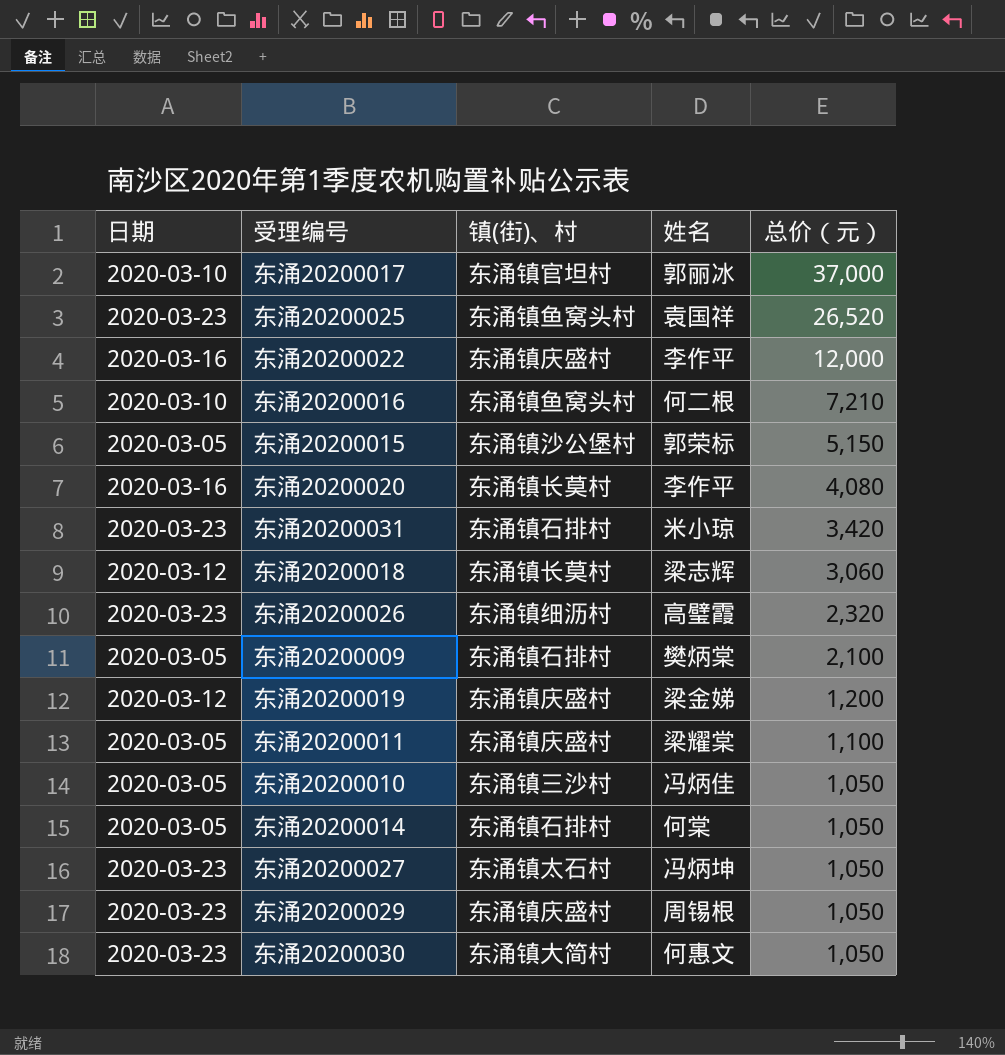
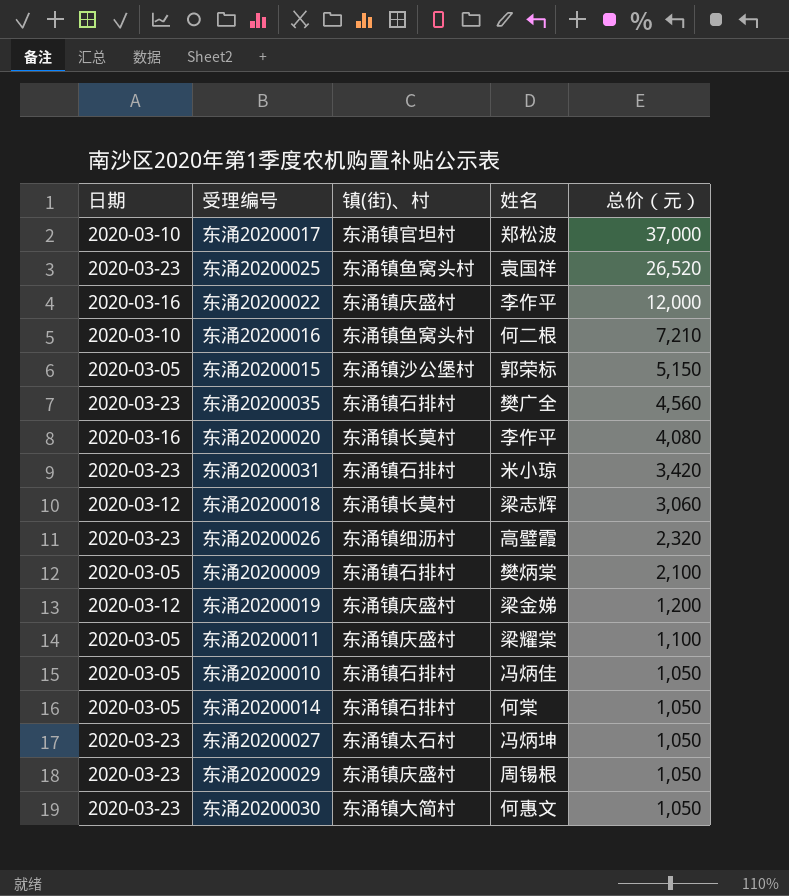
东涌20200017 | 姓名: 郭丽冰 -> 郑松波
row 东涌20200035: none -> 2020-03-23 | 东涌镇石排村 | 樊广全 | 4,560
东涌20200010 | 镇(街)、村: 东涌镇三沙村 -> 东涌镇石排村

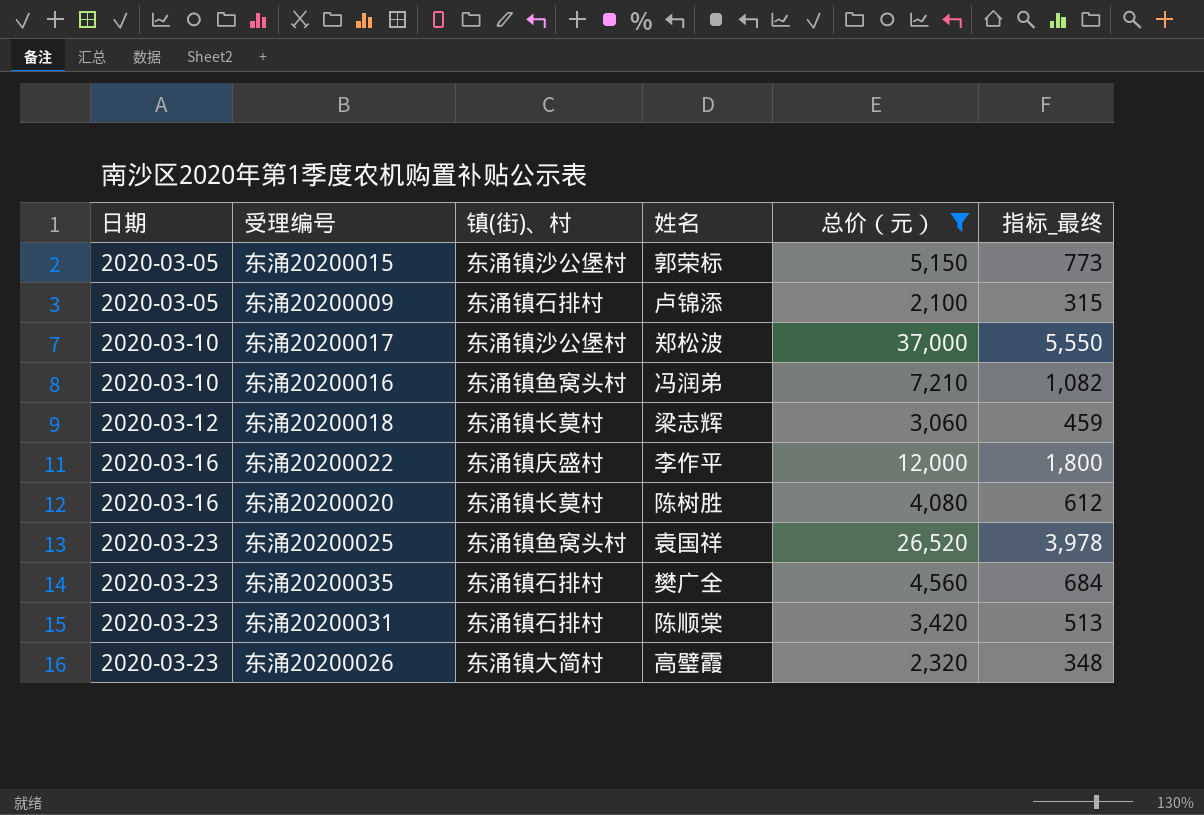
filter: none -> 总价（元） >= 2,100
row order: 总价（元） descending -> 日期 ascending
column 指标_最终 | formula: none -> [总价（元）] * 0.15
东涌20200009 | 姓名: 樊炳棠 -> 卢锦添
东涌20200017 | 镇(街)、村: 东涌镇官坦村 -> 东涌镇沙公堡村
东涌20200016 | 姓名: 何二根 -> 冯润弟
东涌20200020 | 姓名: 李作平 -> 陈树胜
东涌20200031 | 姓名: 米小琼 -> 陈顺棠
东涌20200026 | 镇(街)、村: 东涌镇细沥村 -> 东涌镇大简村

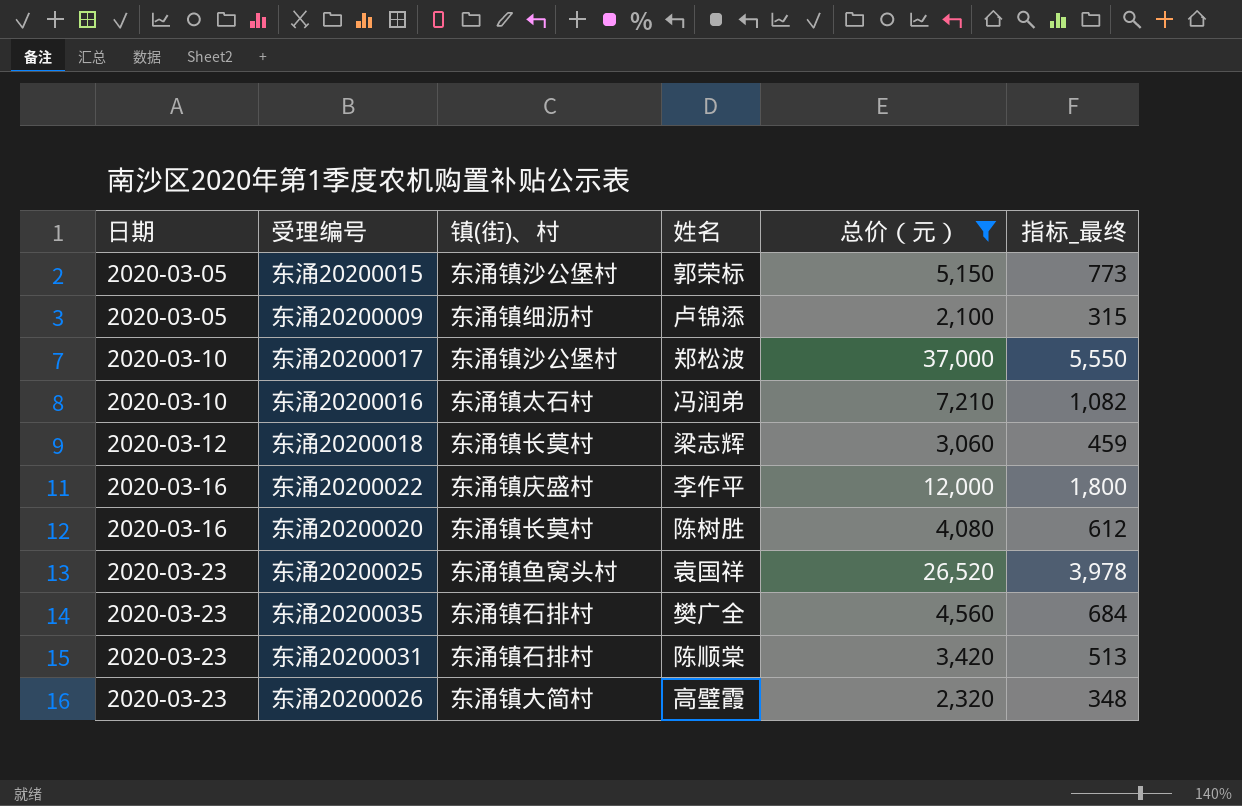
东涌20200009 | 镇(街)、村: 东涌镇石排村 -> 东涌镇细沥村
东涌20200016 | 镇(街)、村: 东涌镇鱼窝头村 -> 东涌镇太石村

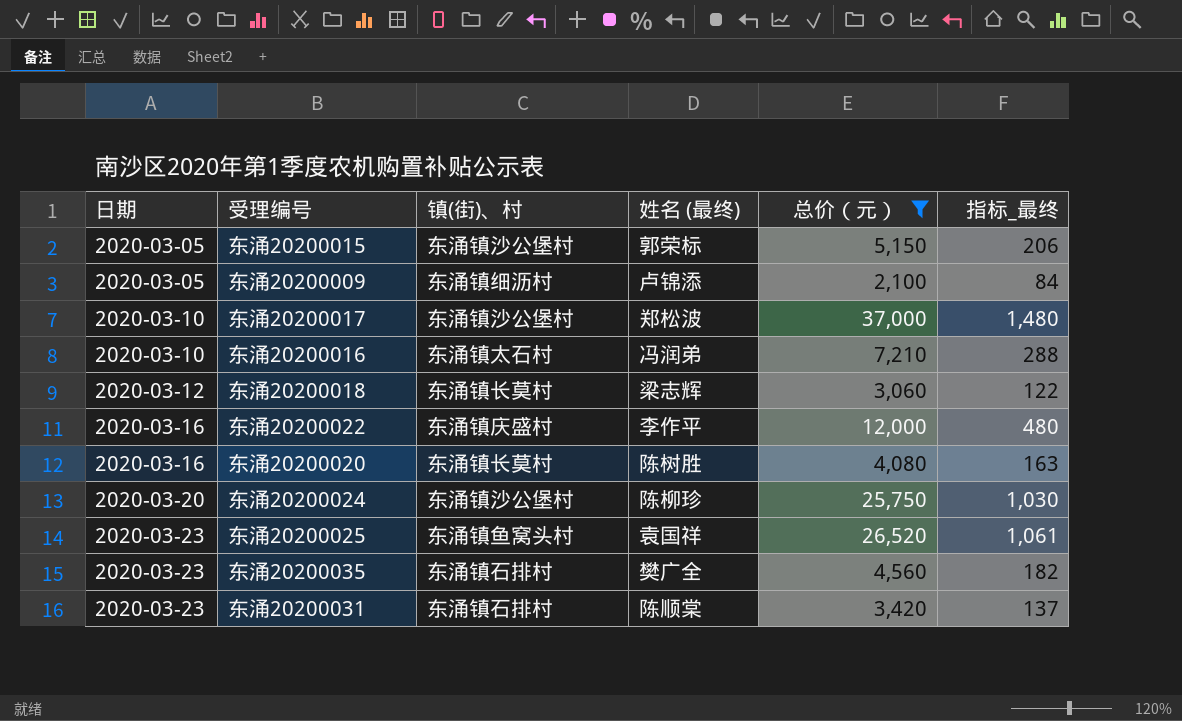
column name: 姓名 -> 姓名 (最终)
column 指标_最终 | formula: [总价（元）] * 0.15 -> [总价（元）] * 0.04
row 东涌20200026: 2020-03-23 | 东涌镇大简村 | 高璧霞 | 2,320 | 348 -> none
row 东涌20200024: none -> 2020-03-20 | 东涌镇沙公堡村 | 陈柳珍 | 25,750 | 1,030

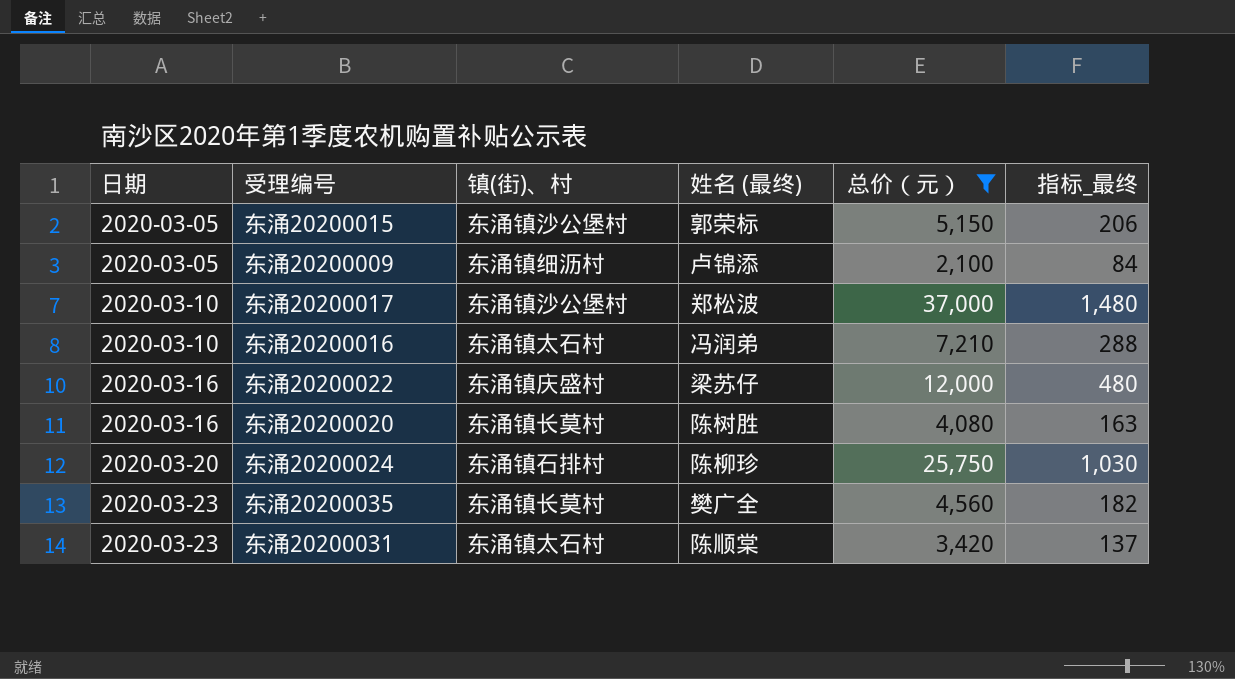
row 东涌20200018: 2020-03-12 | 东涌镇长莫村 | 梁志辉 | 3,060 | 122 -> none
row 东涌20200025: 2020-03-23 | 东涌镇鱼窝头村 | 袁国祥 | 26,520 | 1,061 -> none
东涌20200022 | 姓名 (最终): 李作平 -> 梁苏仔
东涌20200024 | 镇(街)、村: 东涌镇沙公堡村 -> 东涌镇石排村
东涌20200035 | 镇(街)、村: 东涌镇石排村 -> 东涌镇长莫村
东涌20200031 | 镇(街)、村: 东涌镇石排村 -> 东涌镇太石村

